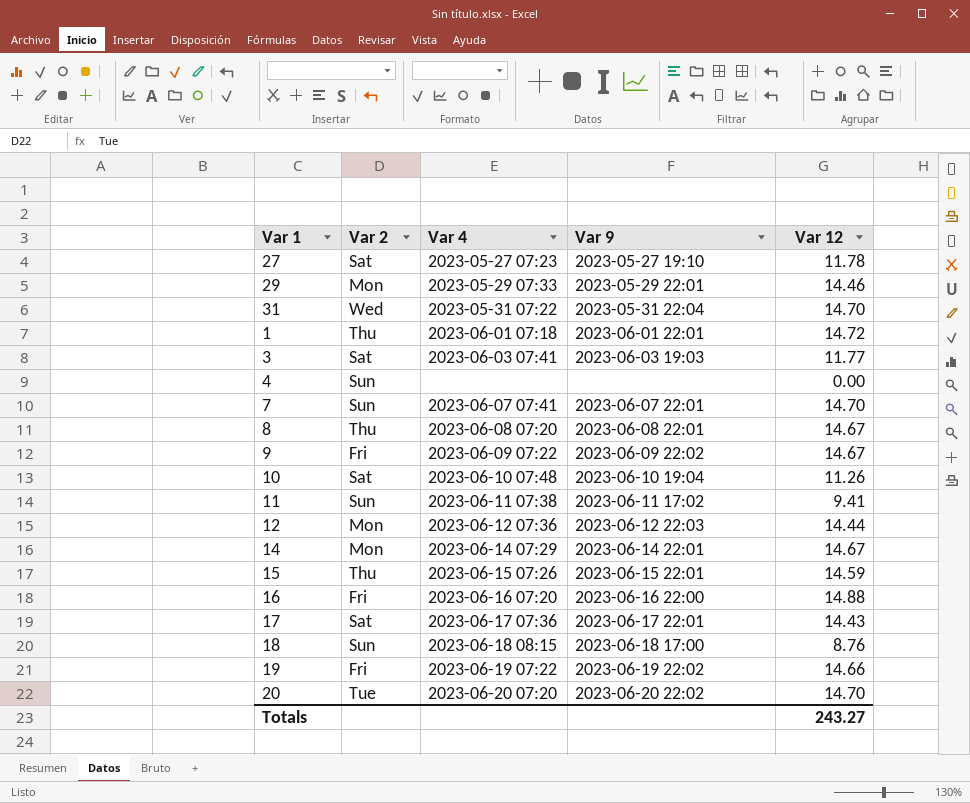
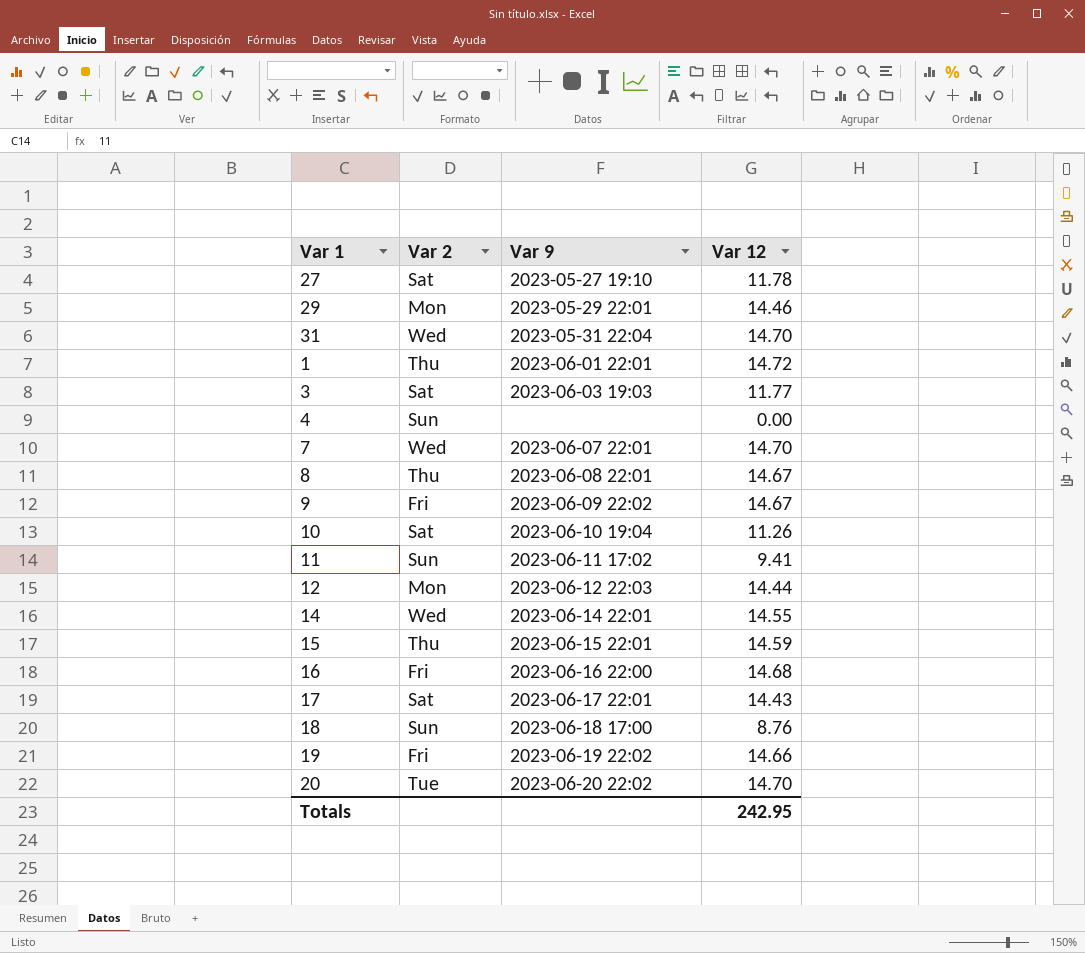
column Var 4 | position: 3 -> none
7 | Var 2: Sun -> Wed
14 | Var 2: Mon -> Wed
14 | Var 12: 14.67 -> 14.55
16 | Var 12: 14.88 -> 14.68
Totals | Var 12: 243.27 -> 242.95

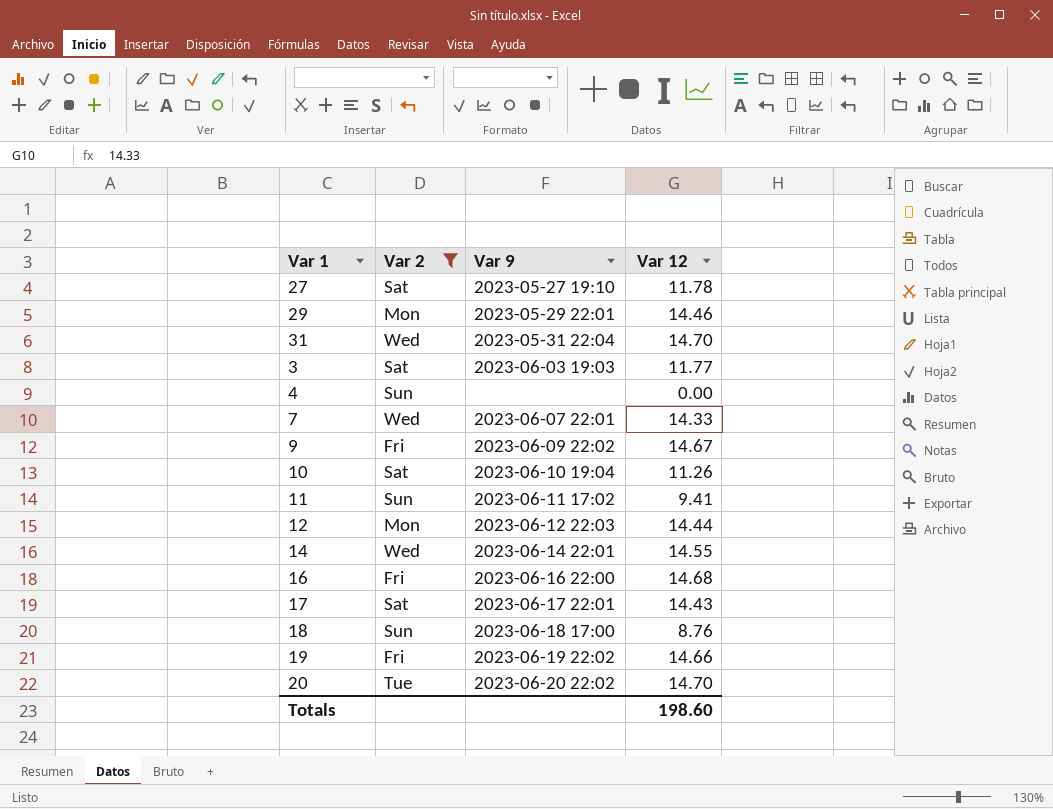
filter: none -> Var 2 != Thu
7 | Var 12: 14.70 -> 14.33
Totals | Var 12: 242.95 -> 198.60

